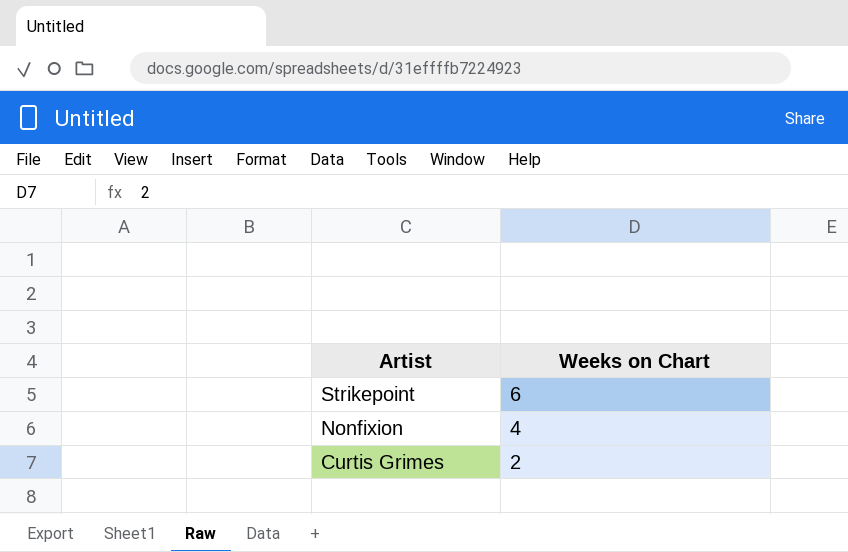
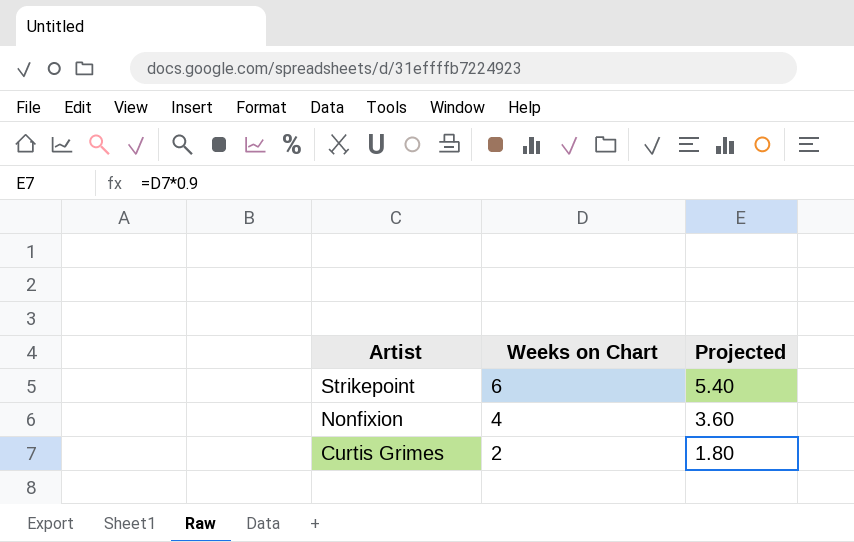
column Projected | formula: none -> [Weeks on Chart] * 0.9

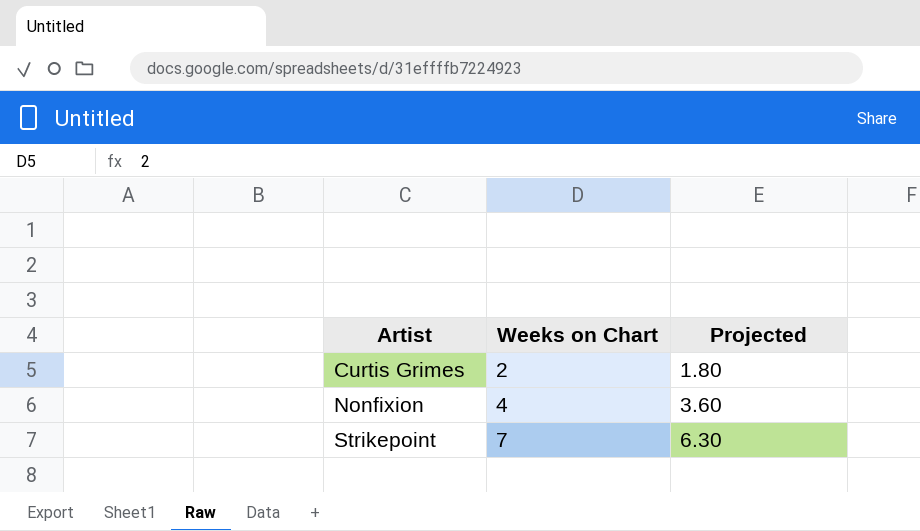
row order: Artist descending -> Artist ascending
Strikepoint | Weeks on Chart: 6 -> 7
Strikepoint | Projected: 5.40 -> 6.30

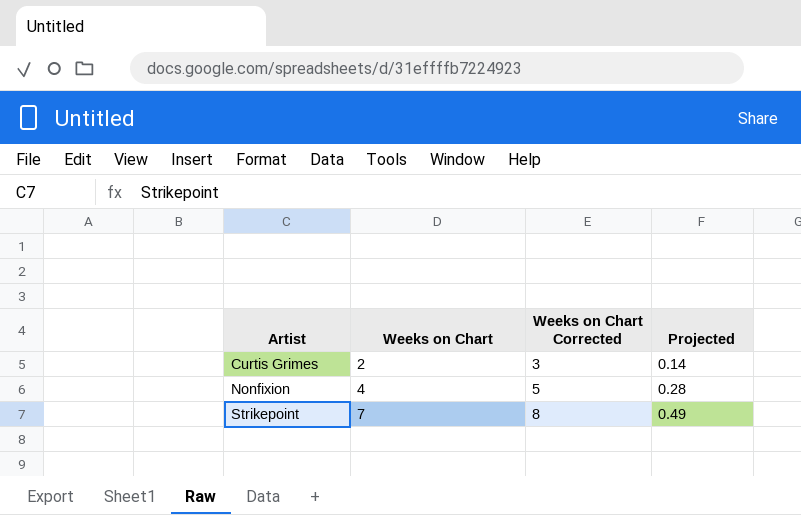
column Weeks on Chart Corrected | formula: none -> [Weeks on Chart] + 1
column Projected | formula: [Weeks on Chart] * 0.9 -> [Weeks on Chart] * 0.07

